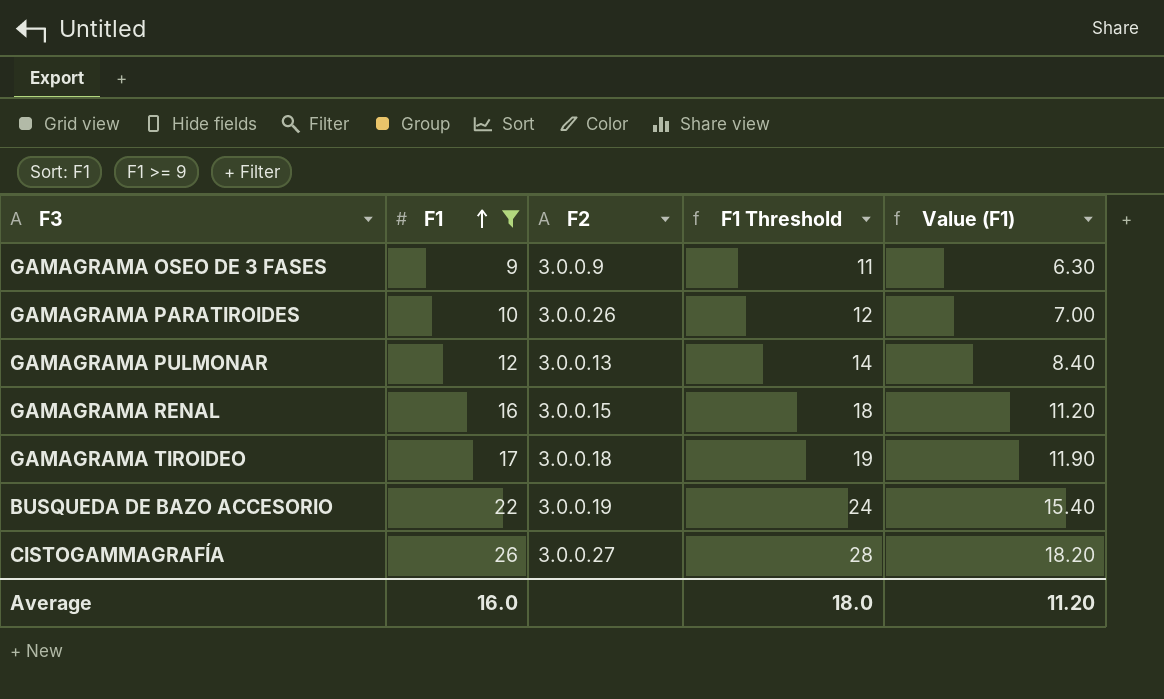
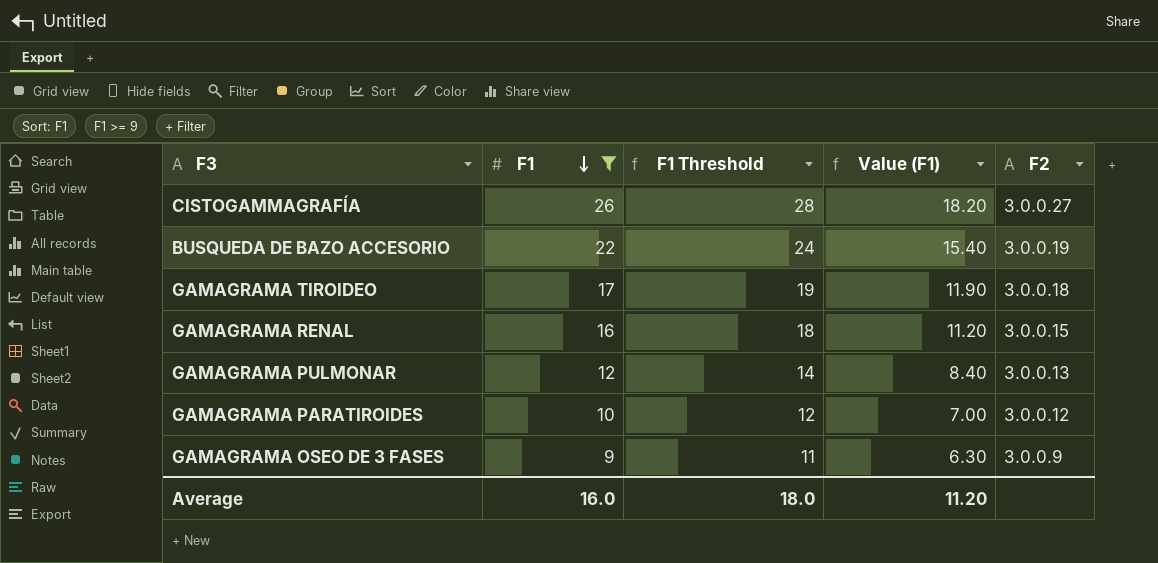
row order: F1 ascending -> F1 descending
column F2 | position: 3 -> 5
GAMAGRAMA PARATIROIDES | F2: 3.0.0.26 -> 3.0.0.12

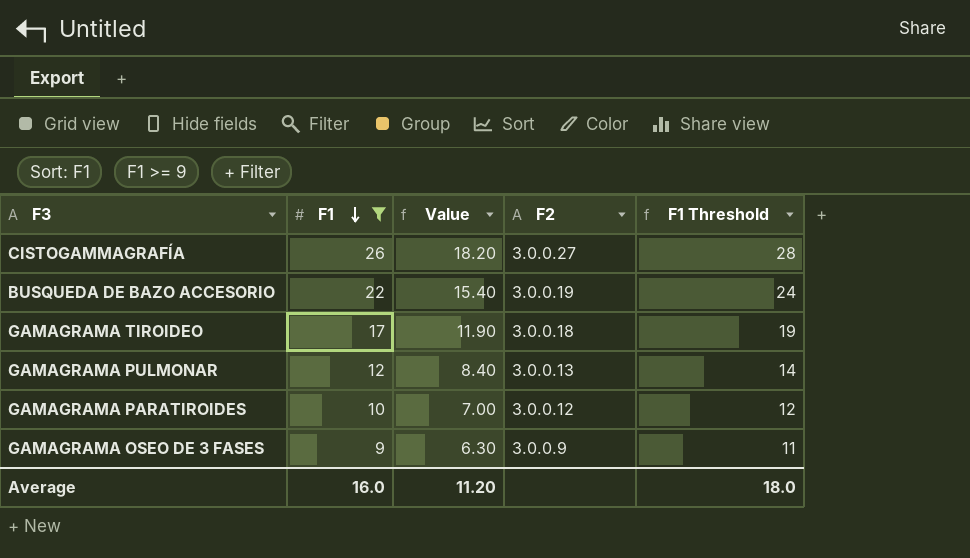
column name: Value (F1) -> Value
column F1 Threshold | position: 3 -> 5
row GAMAGRAMA RENAL: 16 | 18 | 11.20 | 3.0.0.15 -> none

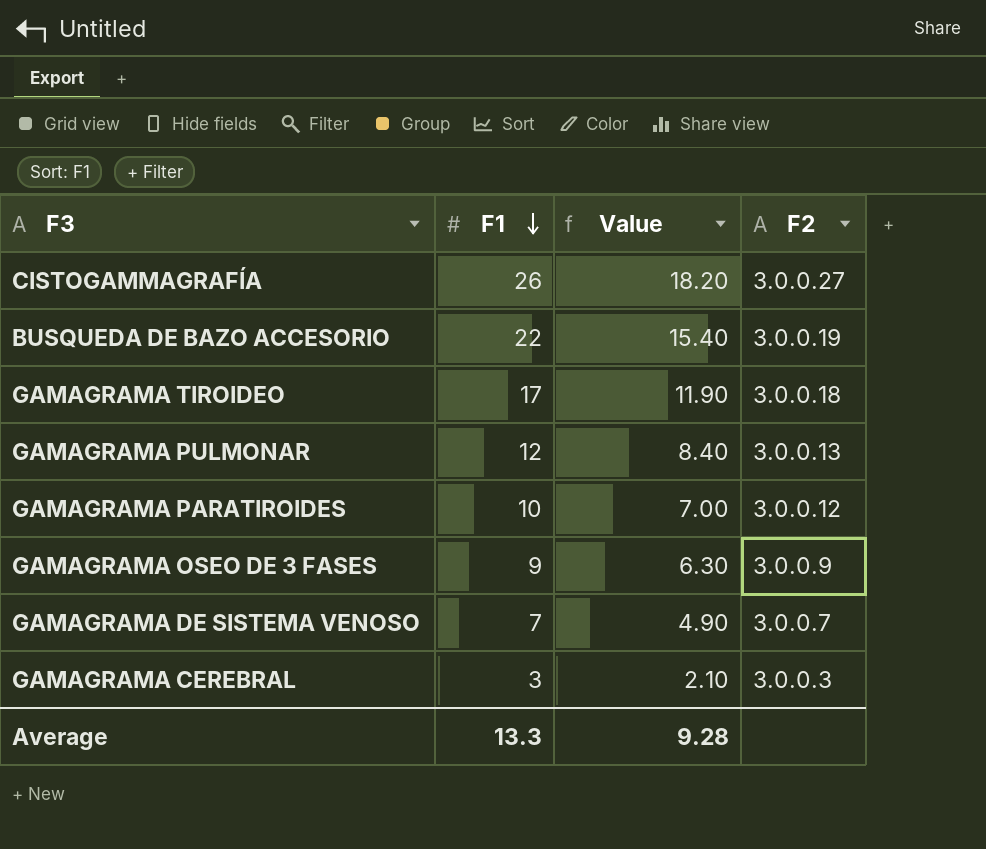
filter: F1 >= 9 -> none
column F1 Threshold | formula: [F1] + 2 -> none
Average | F1: 16.0 -> 13.3
Average | Value: 11.20 -> 9.28

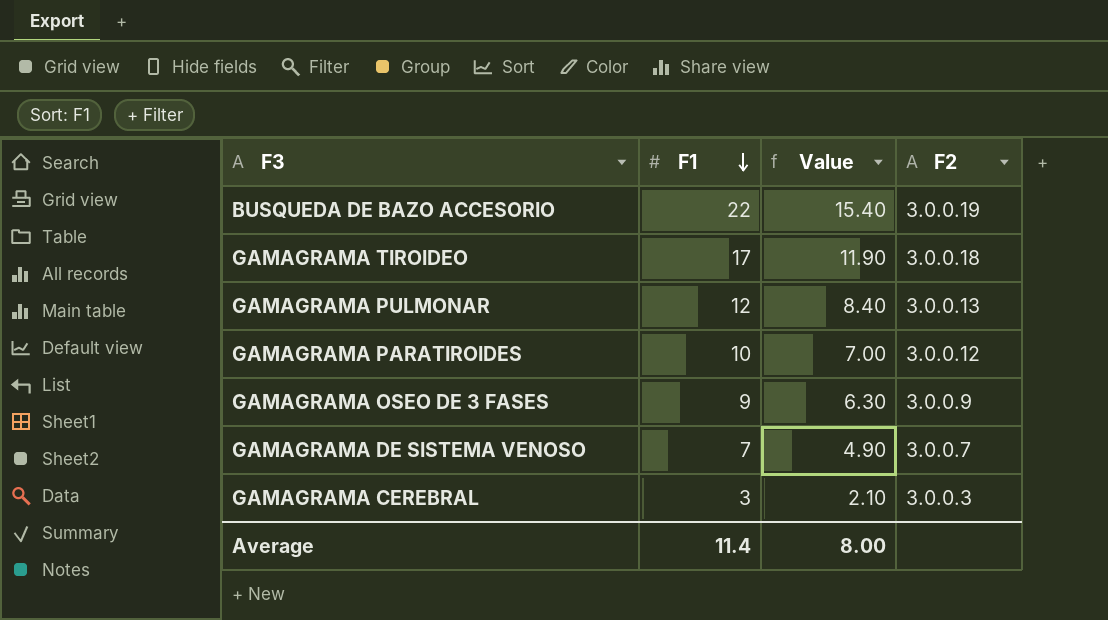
row CISTOGAMMAGRAFÍA: 26 | 18.20 | 3.0.0.27 -> none
Average | F1: 13.3 -> 11.4
Average | Value: 9.28 -> 8.00

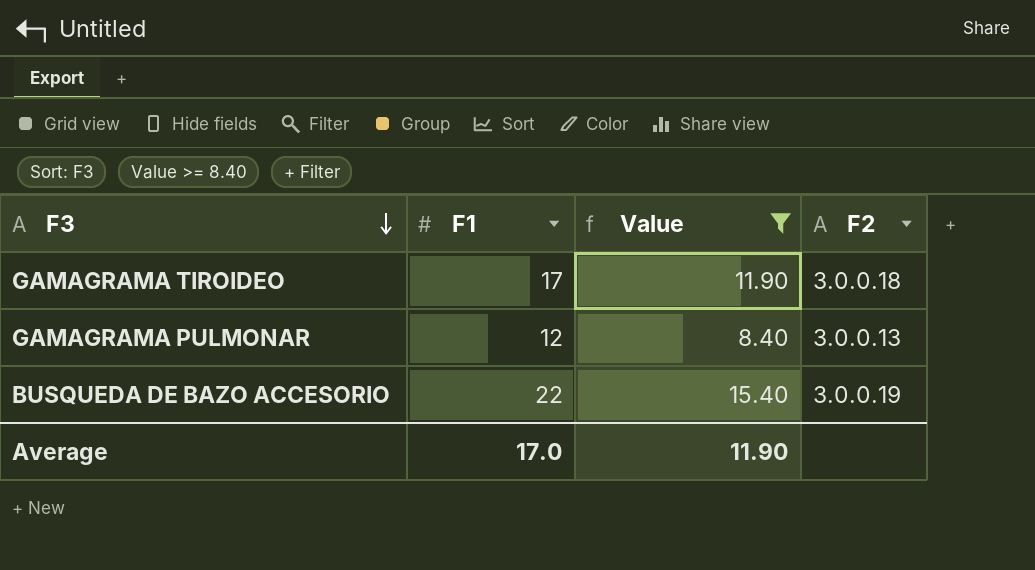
filter: none -> Value >= 8.40
row order: F1 descending -> F3 descending
Average | F1: 11.4 -> 17.0
Average | Value: 8.00 -> 11.90

